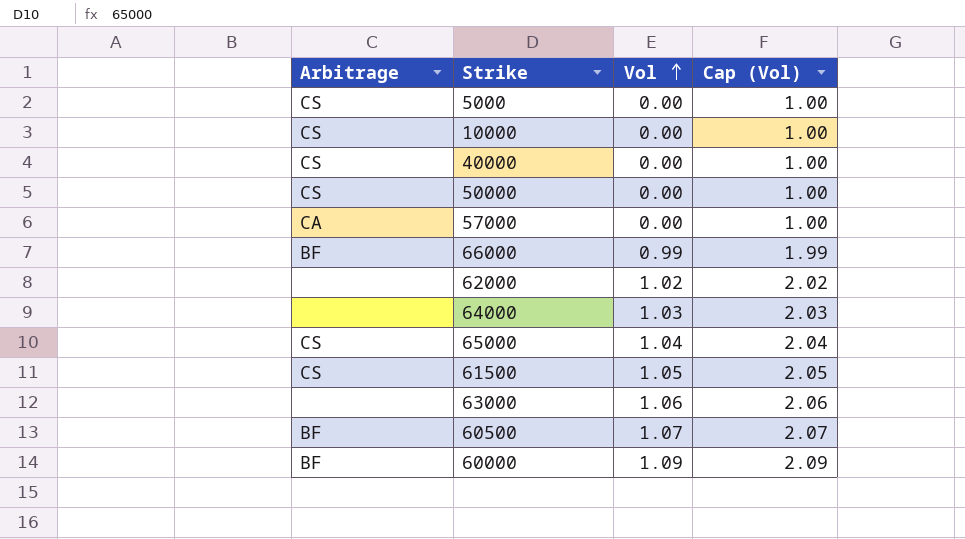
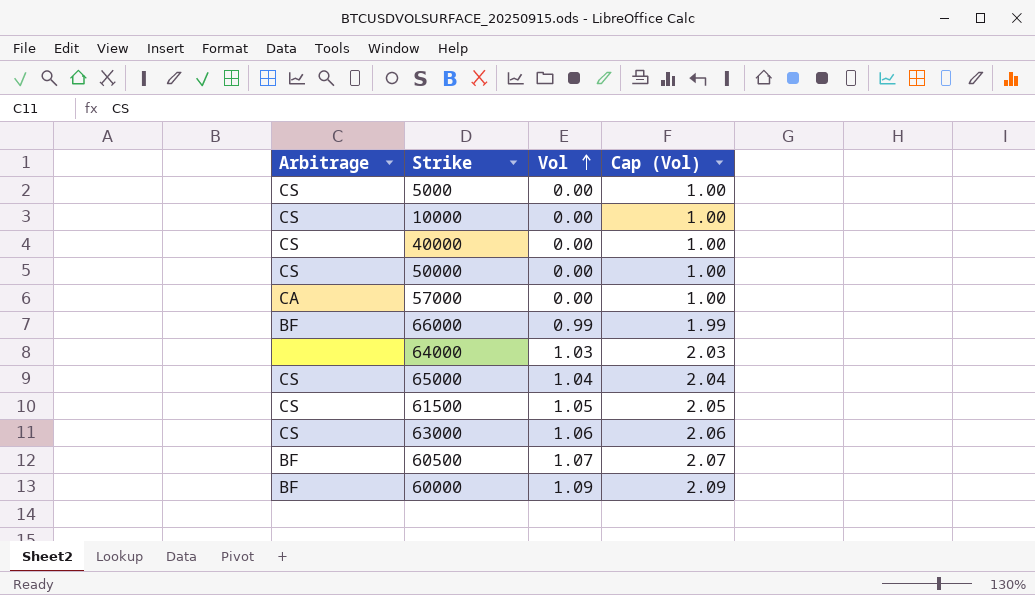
row 62000: none | 1.02 | 2.02 -> none
63000 | Arbitrage: none -> CS

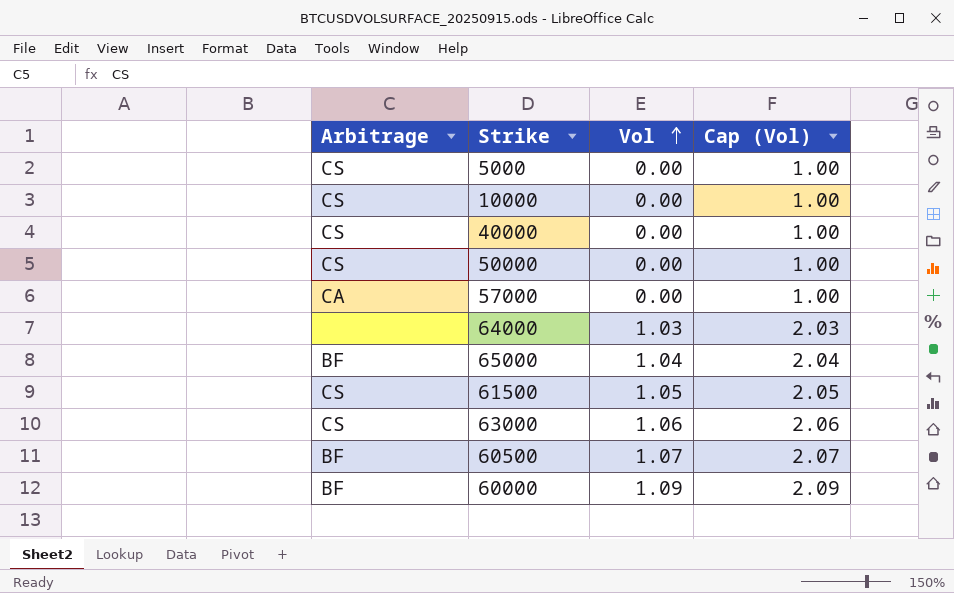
row 66000: BF | 0.99 | 1.99 -> none
65000 | Arbitrage: CS -> BF

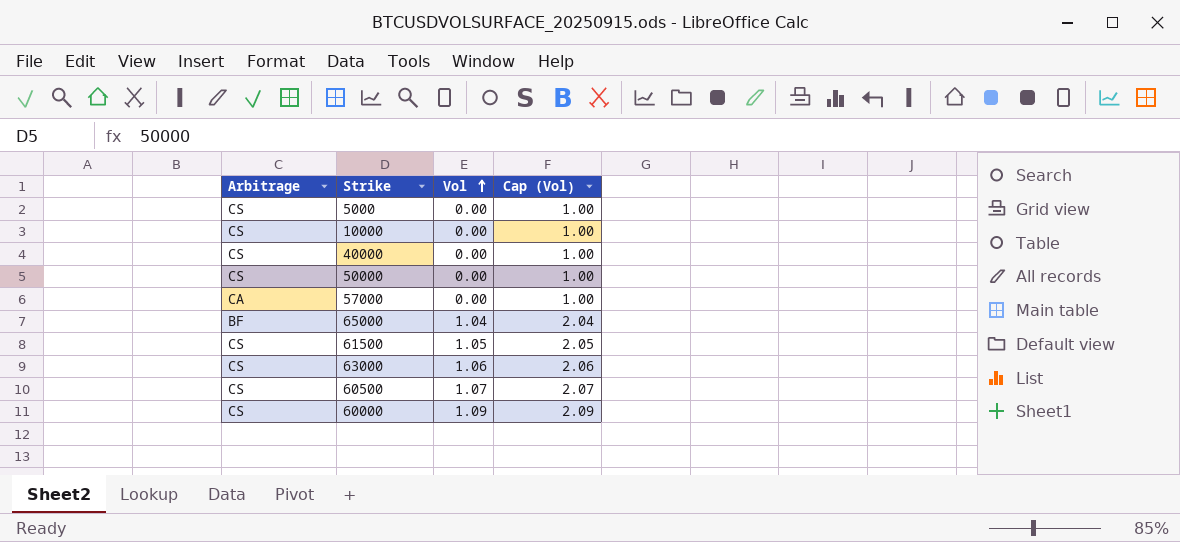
row 64000: none | 1.03 | 2.03 -> none
60500 | Arbitrage: BF -> CS
60000 | Arbitrage: BF -> CS

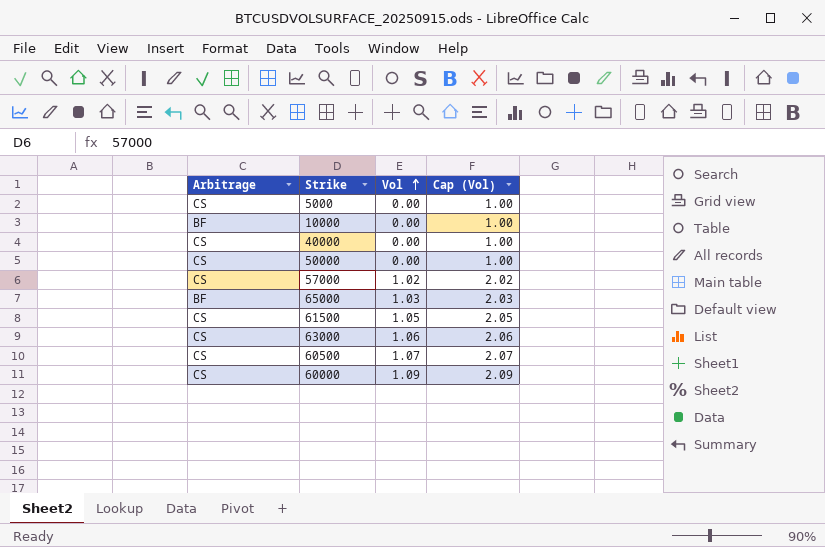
10000 | Arbitrage: CS -> BF
57000 | Arbitrage: CA -> CS
57000 | Vol: 0.00 -> 1.02
57000 | Cap (Vol): 1.00 -> 2.02
65000 | Vol: 1.04 -> 1.03
65000 | Cap (Vol): 2.04 -> 2.03

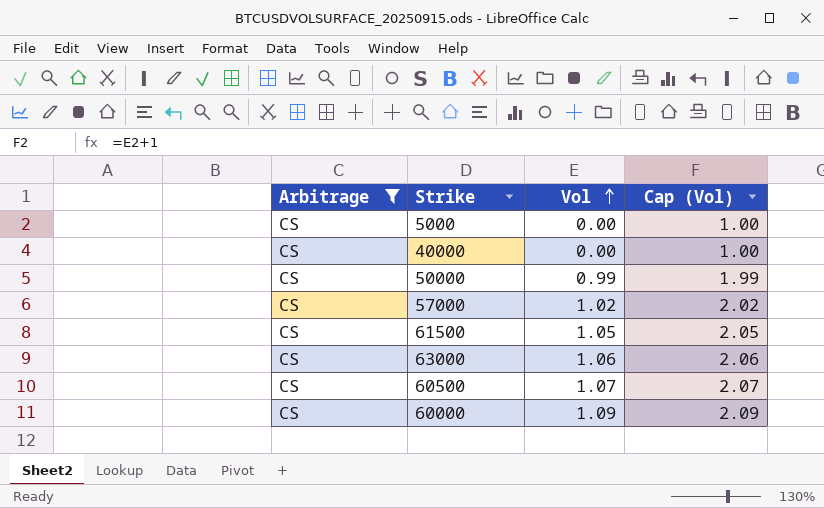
filter: none -> Arbitrage = CS
50000 | Vol: 0.00 -> 0.99
50000 | Cap (Vol): 1.00 -> 1.99

